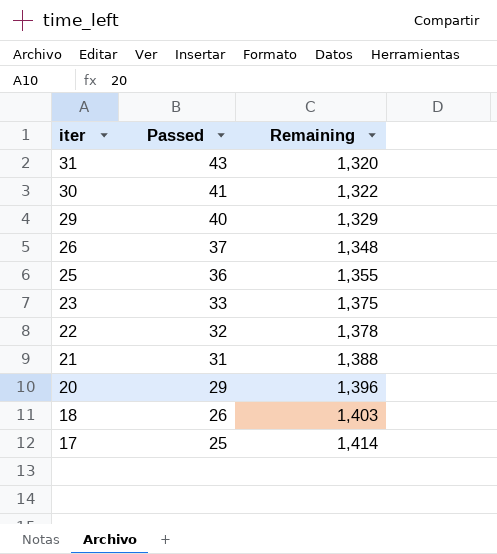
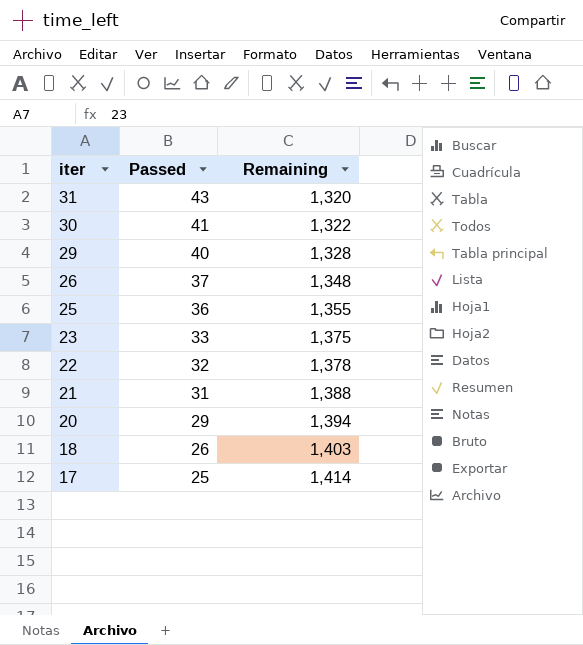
29 | Remaining: 1,329 -> 1,328
20 | Remaining: 1,396 -> 1,394

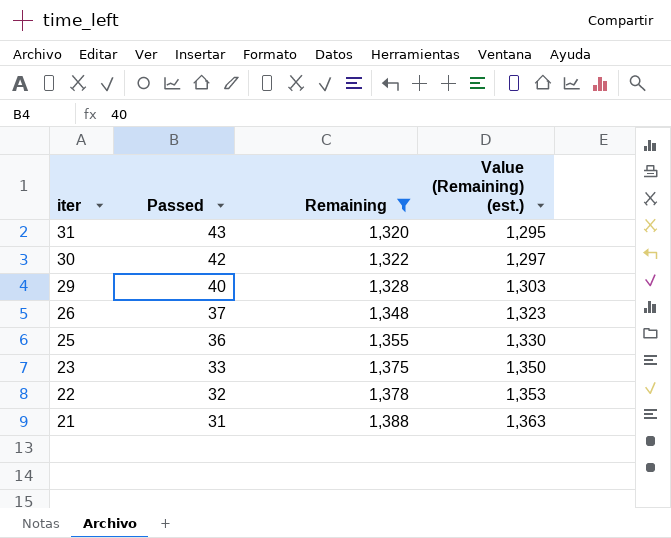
filter: none -> Remaining <= 1,388
column Value (Remaining) (est.) | formula: none -> [Remaining] - 25
30 | Passed: 41 -> 42

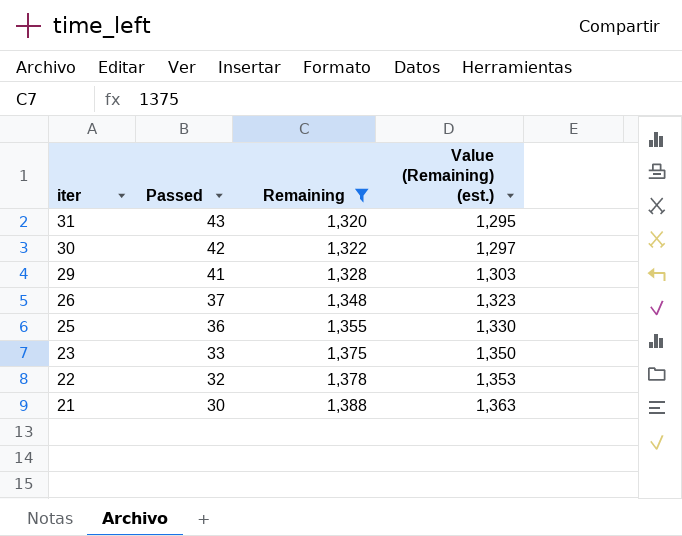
29 | Passed: 40 -> 41
21 | Passed: 31 -> 30

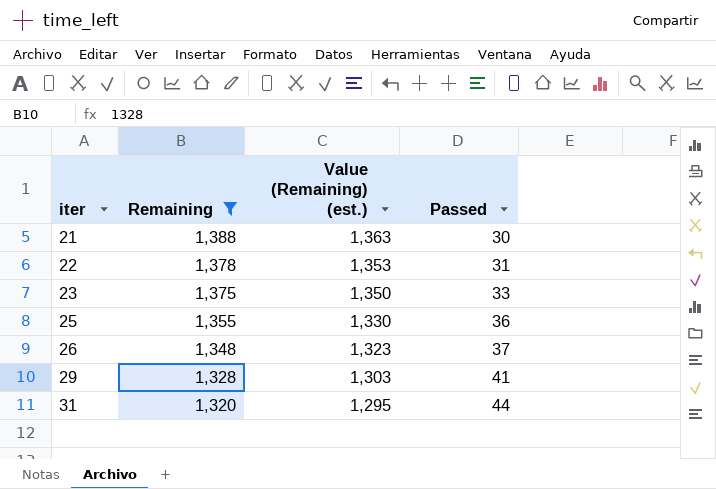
row order: iter descending -> iter ascending
column Passed | position: 2 -> 4
row 30: 42 | 1,322 | 1,297 -> none
22 | Passed: 32 -> 31
31 | Passed: 43 -> 44

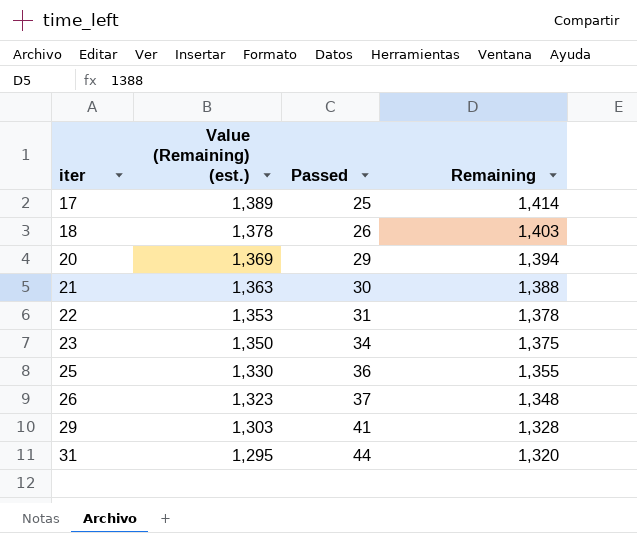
filter: Remaining <= 1,388 -> none
column Remaining | position: 2 -> 4
23 | Passed: 33 -> 34

